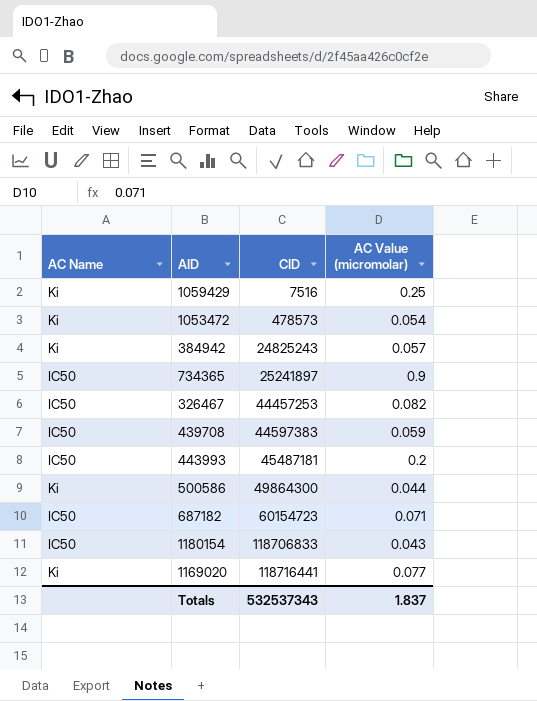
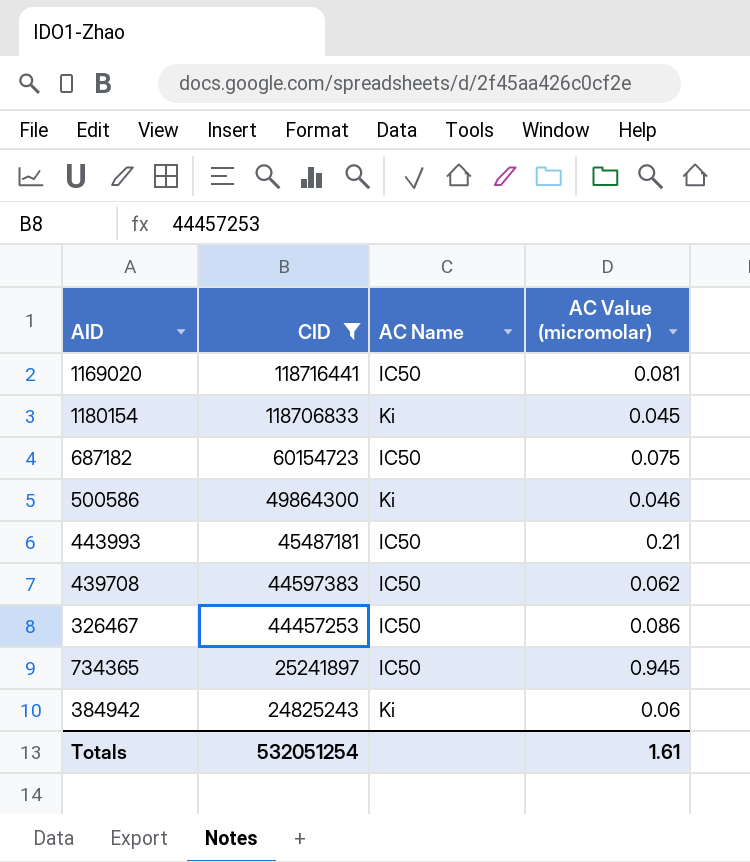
filter: none -> CID >= 24825243
row order: CID ascending -> CID descending
column AC Name | position: 1 -> 3
1169020 | AC Name: Ki -> IC50
1169020 | AC Value (micromolar): 0.077 -> 0.081
1180154 | AC Name: IC50 -> Ki
1180154 | AC Value (micromolar): 0.043 -> 0.045
687182 | AC Value (micromolar): 0.071 -> 0.075
500586 | AC Value (micromolar): 0.044 -> 0.046
443993 | AC Value (micromolar): 0.2 -> 0.21
439708 | AC Value (micromolar): 0.059 -> 0.062
326467 | AC Value (micromolar): 0.082 -> 0.086
734365 | AC Value (micromolar): 0.9 -> 0.945
384942 | AC Value (micromolar): 0.057 -> 0.06
Totals | CID: 532537343 -> 532051254
Totals | AC Value (micromolar): 1.837 -> 1.61

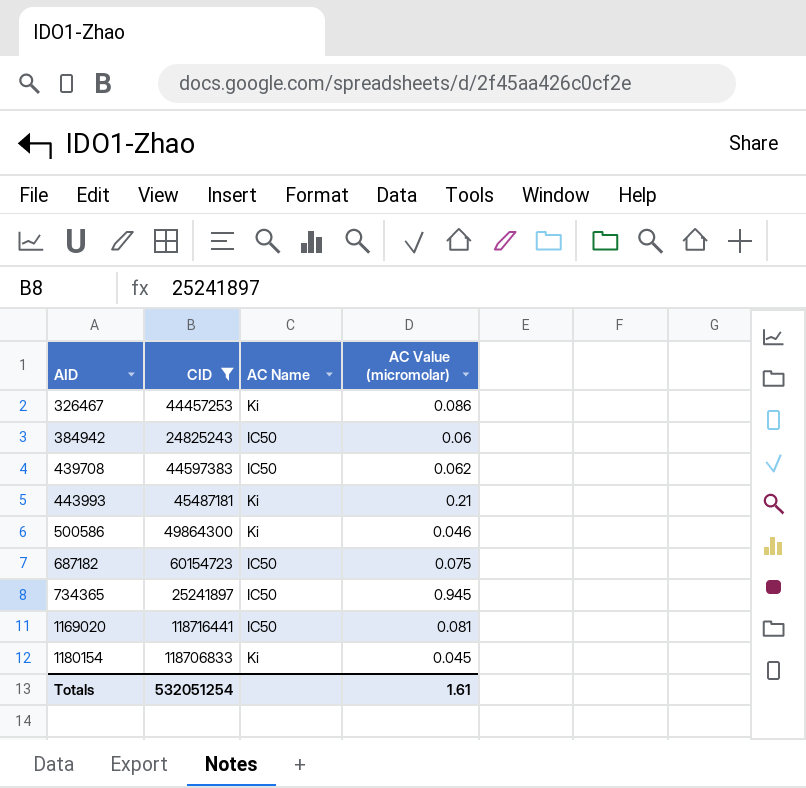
row order: CID descending -> AID ascending
326467 | AC Name: IC50 -> Ki
384942 | AC Name: Ki -> IC50
443993 | AC Name: IC50 -> Ki

